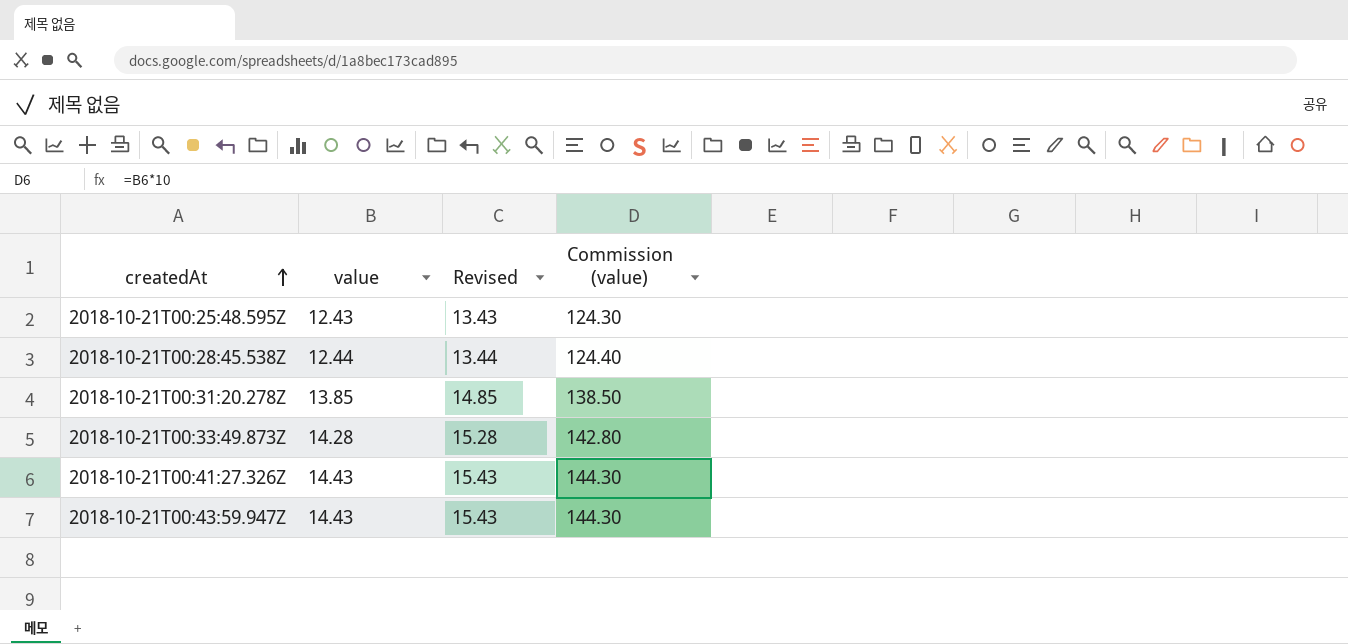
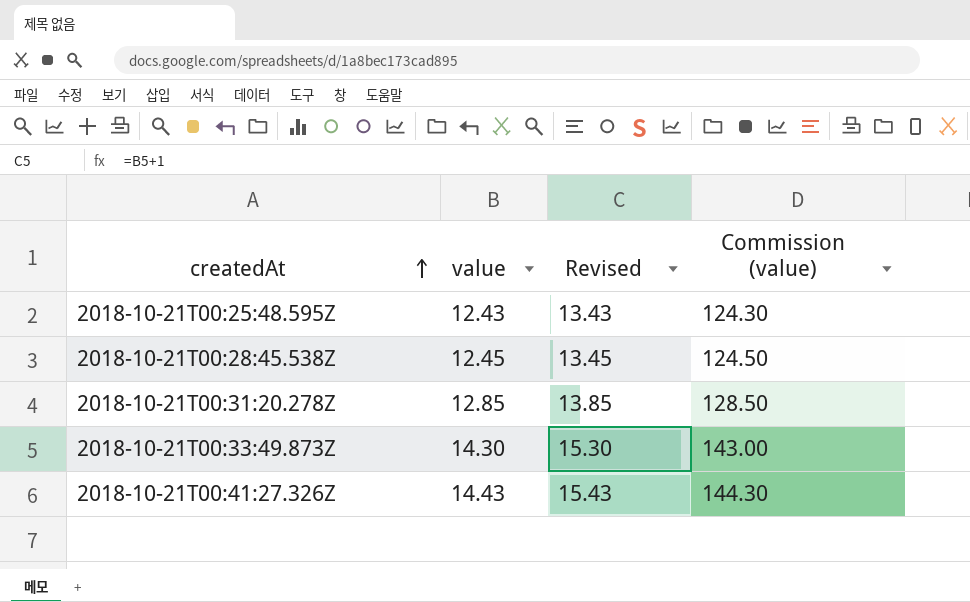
row 2018-10-21T00:43:59.947Z: 14.43 | 15.43 | 144.30 -> none
2018-10-21T00:28:45.538Z | value: 12.44 -> 12.45
2018-10-21T00:28:45.538Z | Revised: 13.44 -> 13.45
2018-10-21T00:28:45.538Z | Commission (value): 124.40 -> 124.50
2018-10-21T00:31:20.278Z | value: 13.85 -> 12.85
2018-10-21T00:31:20.278Z | Revised: 14.85 -> 13.85
2018-10-21T00:31:20.278Z | Commission (value): 138.50 -> 128.50
2018-10-21T00:33:49.873Z | value: 14.28 -> 14.30
2018-10-21T00:33:49.873Z | Revised: 15.28 -> 15.30
2018-10-21T00:33:49.873Z | Commission (value): 142.80 -> 143.00

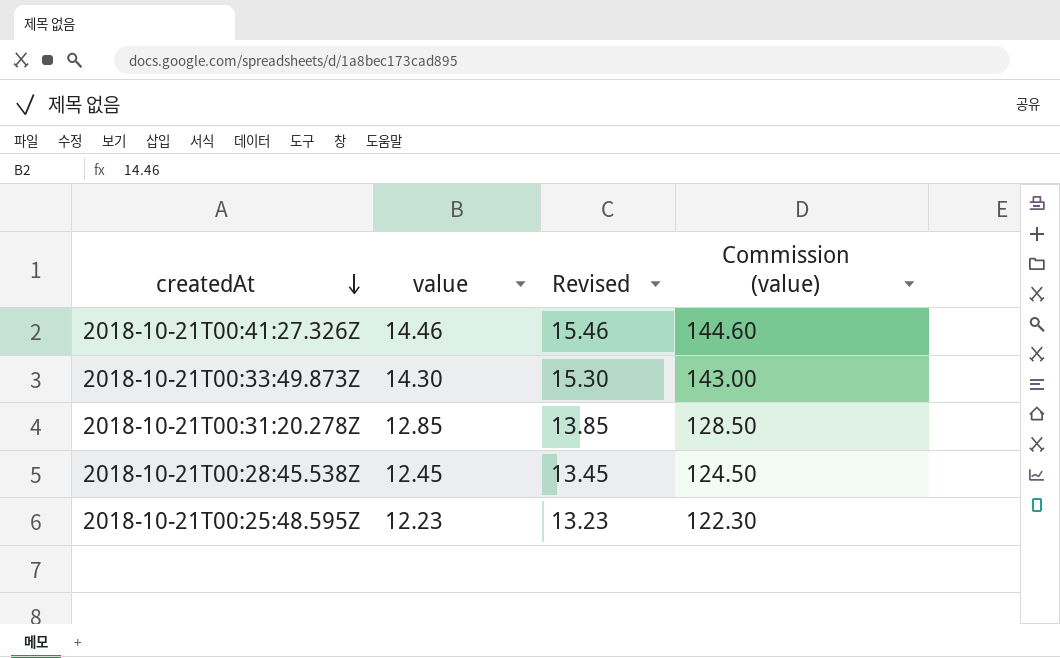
row order: createdAt ascending -> createdAt descending
2018-10-21T00:41:27.326Z | value: 14.43 -> 14.46
2018-10-21T00:41:27.326Z | Revised: 15.43 -> 15.46
2018-10-21T00:41:27.326Z | Commission (value): 144.30 -> 144.60
2018-10-21T00:25:48.595Z | value: 12.43 -> 12.23
2018-10-21T00:25:48.595Z | Revised: 13.43 -> 13.23
2018-10-21T00:25:48.595Z | Commission (value): 124.30 -> 122.30

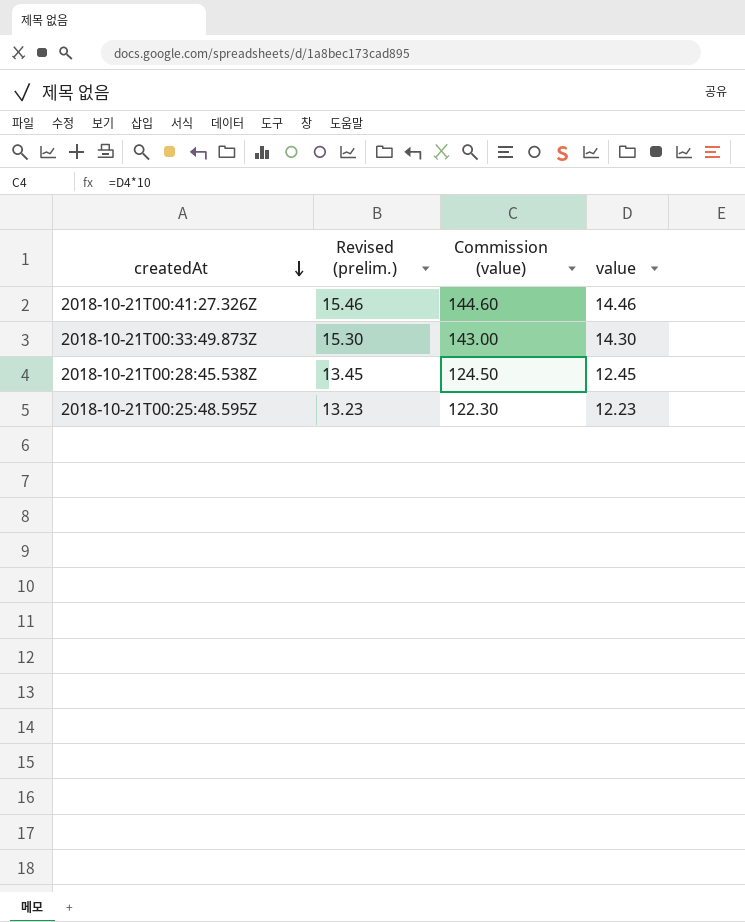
column name: Revised -> Revised (prelim.)
column value | position: 2 -> 4
row 2018-10-21T00:31:20.278Z: 12.85 | 13.85 | 128.50 -> none

